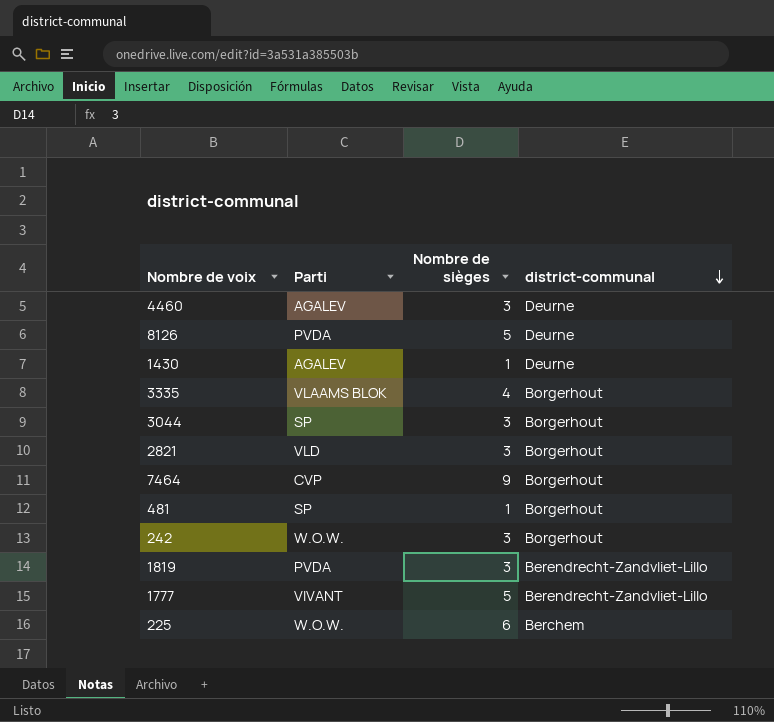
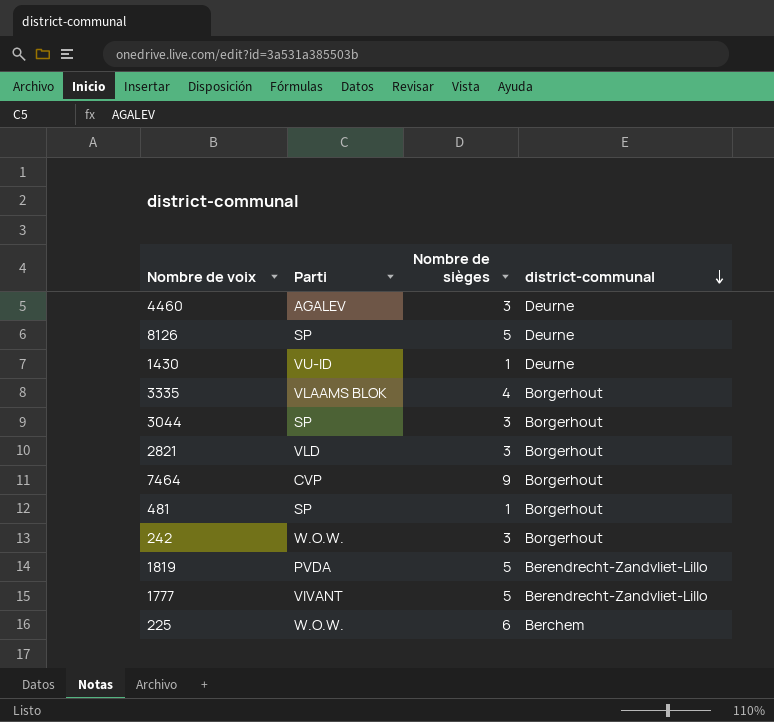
8126 | Parti: PVDA -> SP
1430 | Parti: AGALEV -> VU-ID
1819 | Nombre de sièges: 3 -> 5

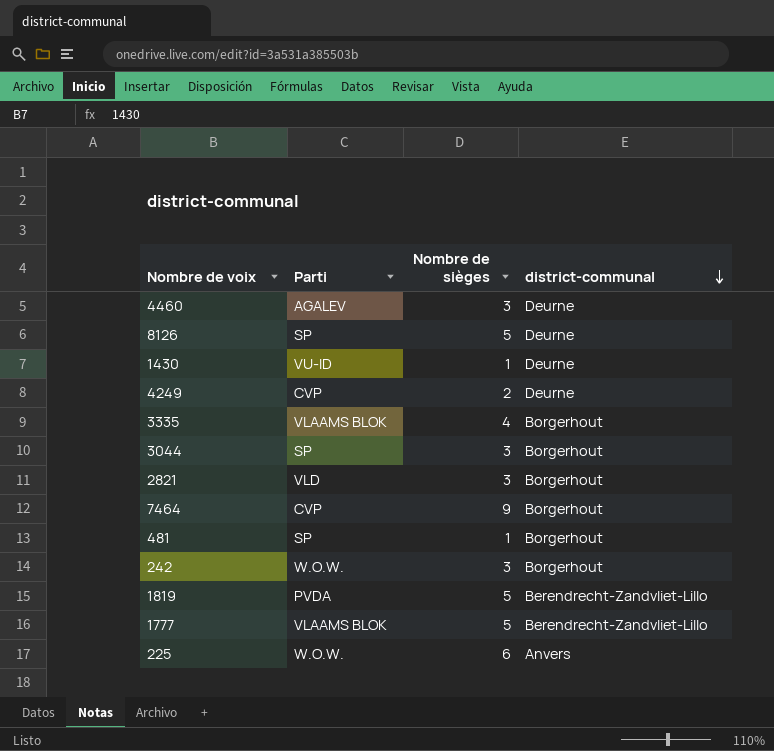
row 4249: none -> CVP | 2 | Deurne
1777 | Parti: VIVANT -> VLAAMS BLOK
225 | district-communal: Berchem -> Anvers

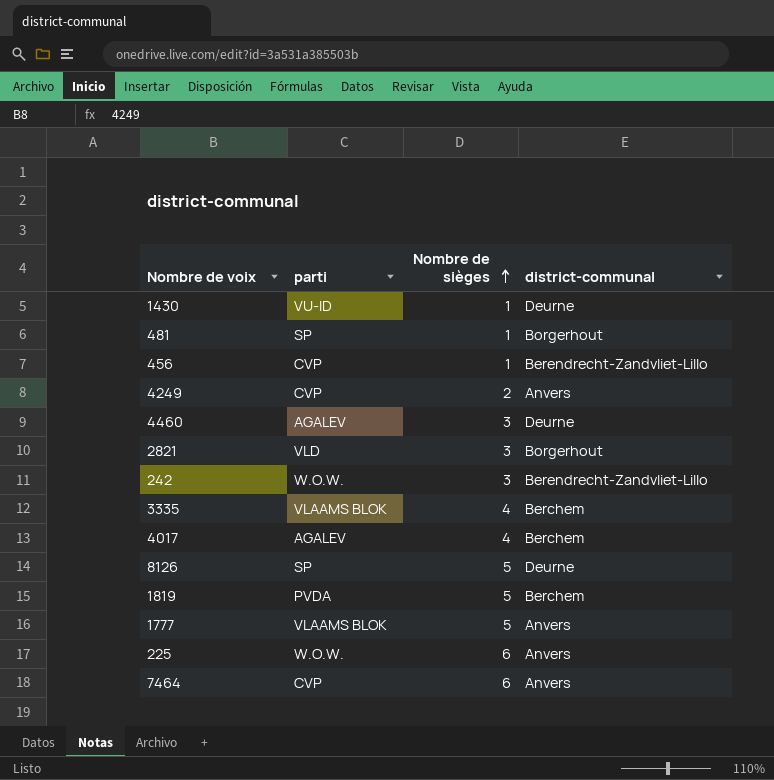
row order: district-communal descending -> Nombre de sièges ascending
column name: Parti -> parti
row 3044: SP | 3 | Borgerhout -> none
row 456: none -> CVP | 1 | Berendrecht-Zandvliet-Lillo
4249 | district-communal: Deurne -> Anvers
242 | district-communal: Borgerhout -> Berendrecht-Zandvliet-Lillo
3335 | district-communal: Borgerhout -> Berchem
row 4017: none -> AGALEV | 4 | Berchem
1819 | district-communal: Berendrecht-Zandvliet-Lillo -> Berchem
1777 | district-communal: Berendrecht-Zandvliet-Lillo -> Anvers
7464 | Nombre de sièges: 9 -> 6
7464 | district-communal: Borgerhout -> Anvers

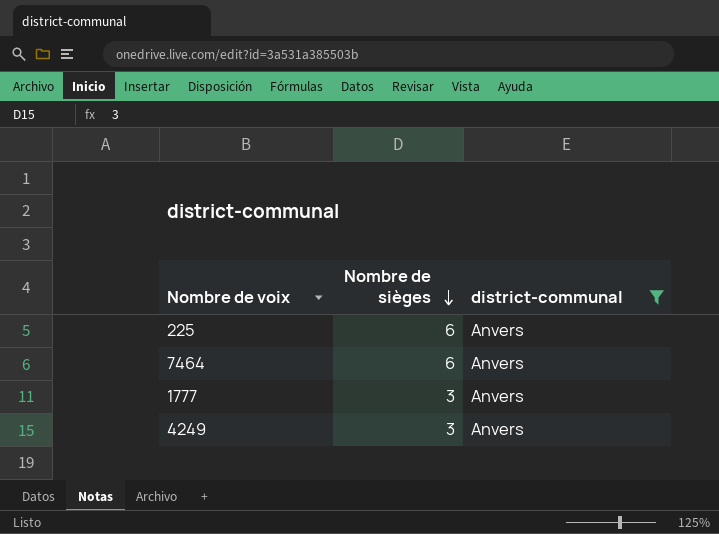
filter: none -> district-communal = Anvers
row order: Nombre de sièges ascending -> Nombre de sièges descending
column parti | position: 2 -> none
1777 | Nombre de sièges: 5 -> 3
4249 | Nombre de sièges: 2 -> 3

